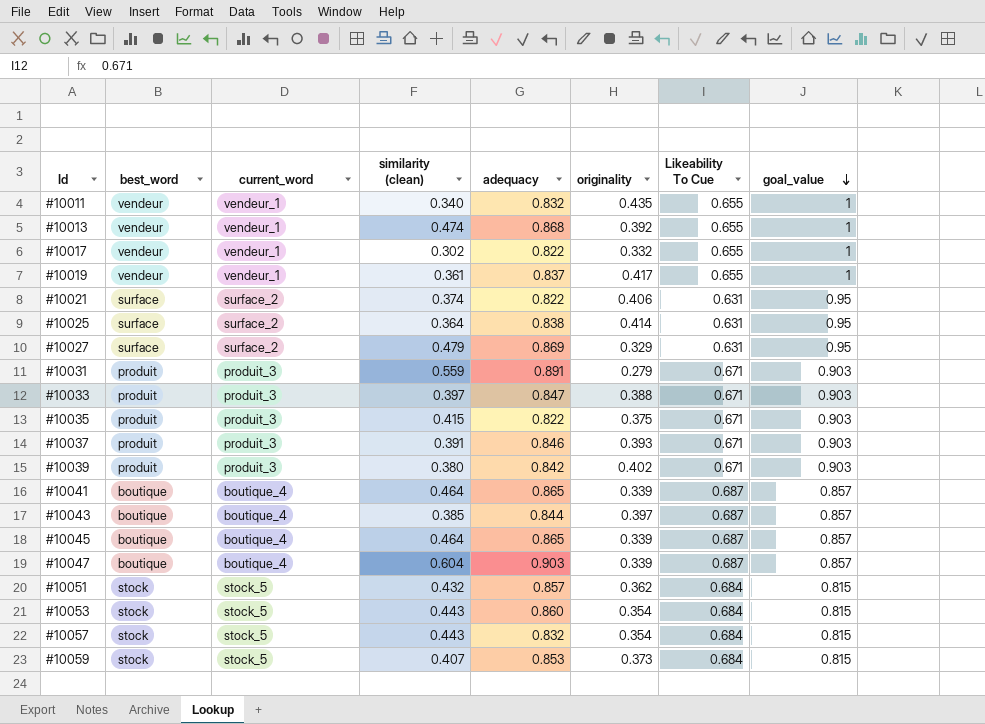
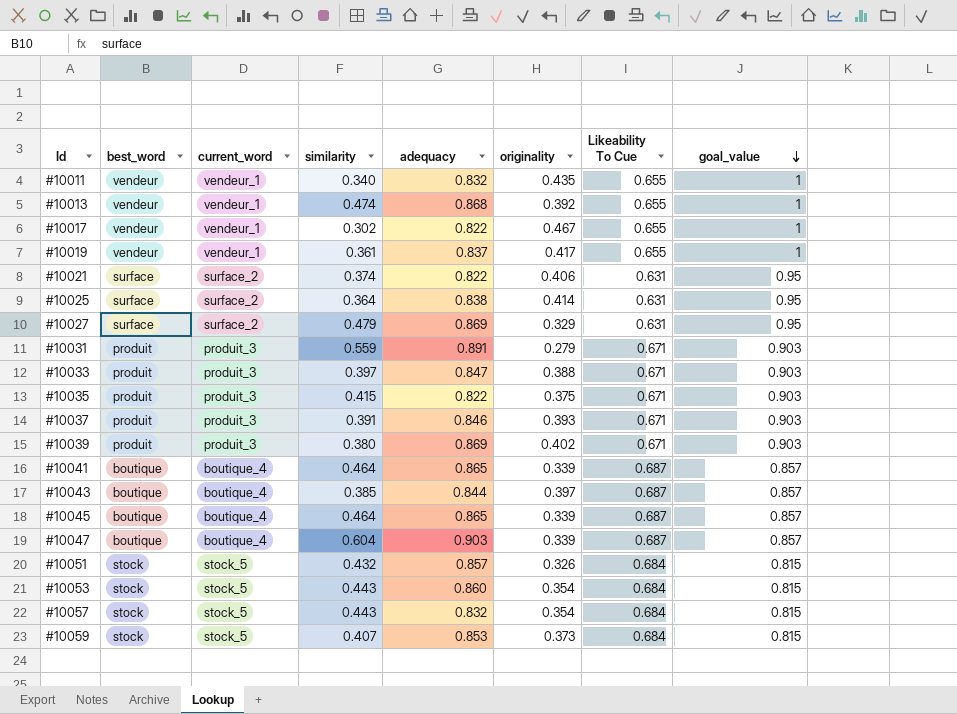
column name: similarity (clean) -> similarity
#10017 | originality: 0.332 -> 0.467
#10039 | adequacy: 0.842 -> 0.869
#10051 | originality: 0.362 -> 0.326

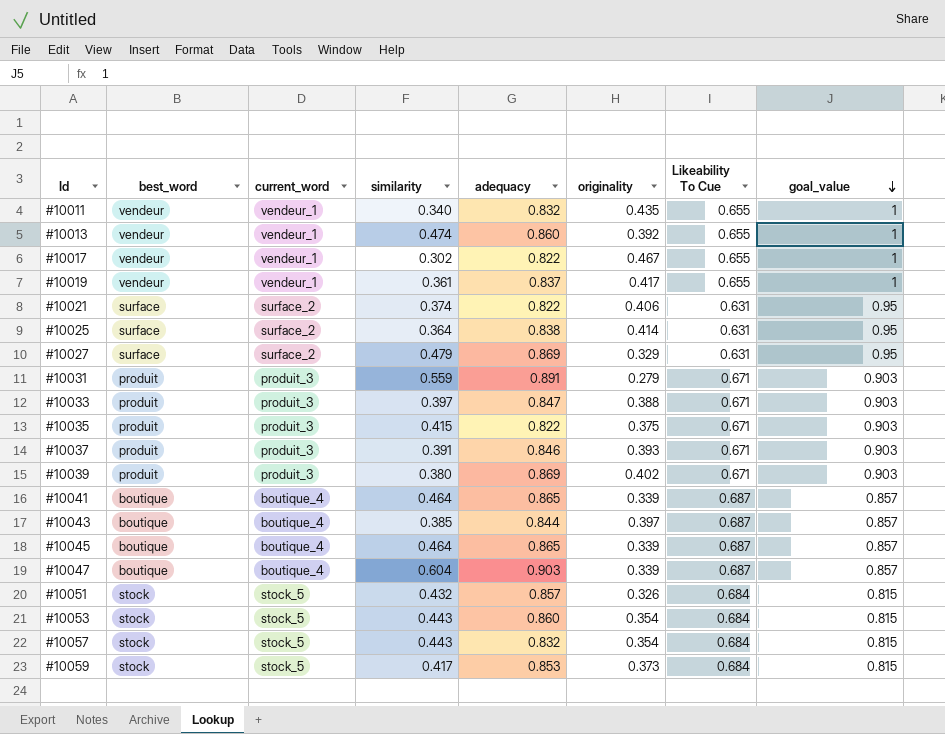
#10013 | adequacy: 0.868 -> 0.860
#10059 | similarity: 0.407 -> 0.417

